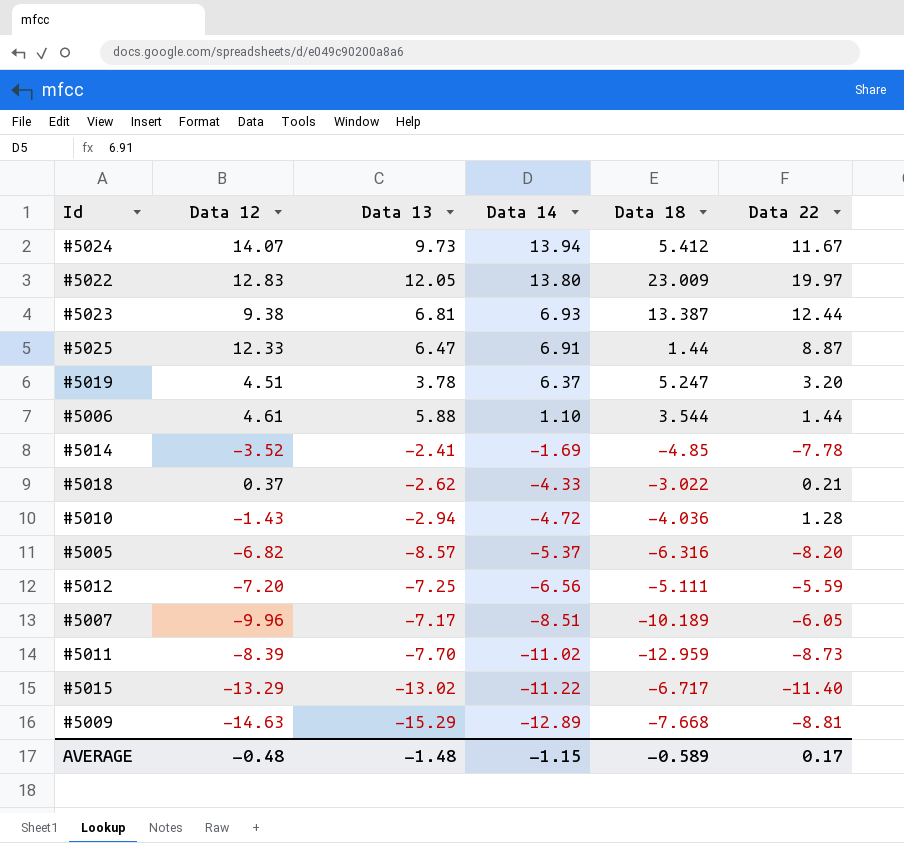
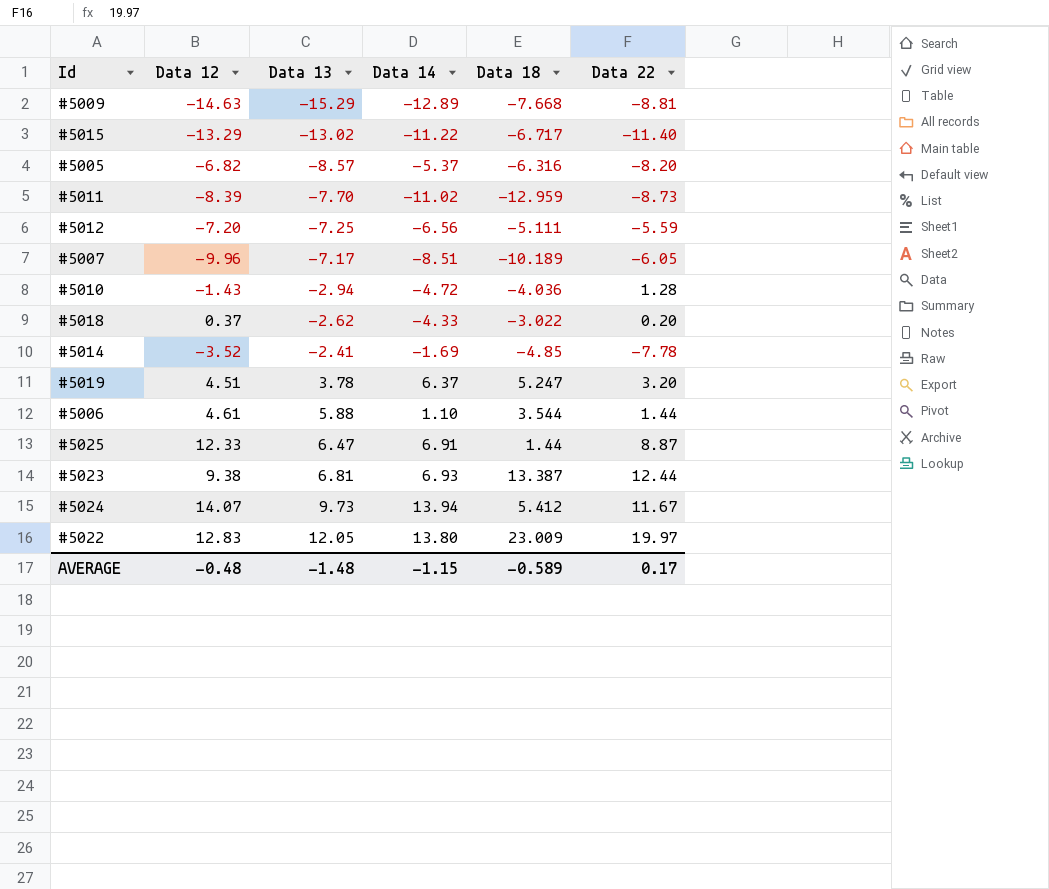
row order: Data 14 descending -> Data 13 ascending
#5018 | Data 22: 0.21 -> 0.20

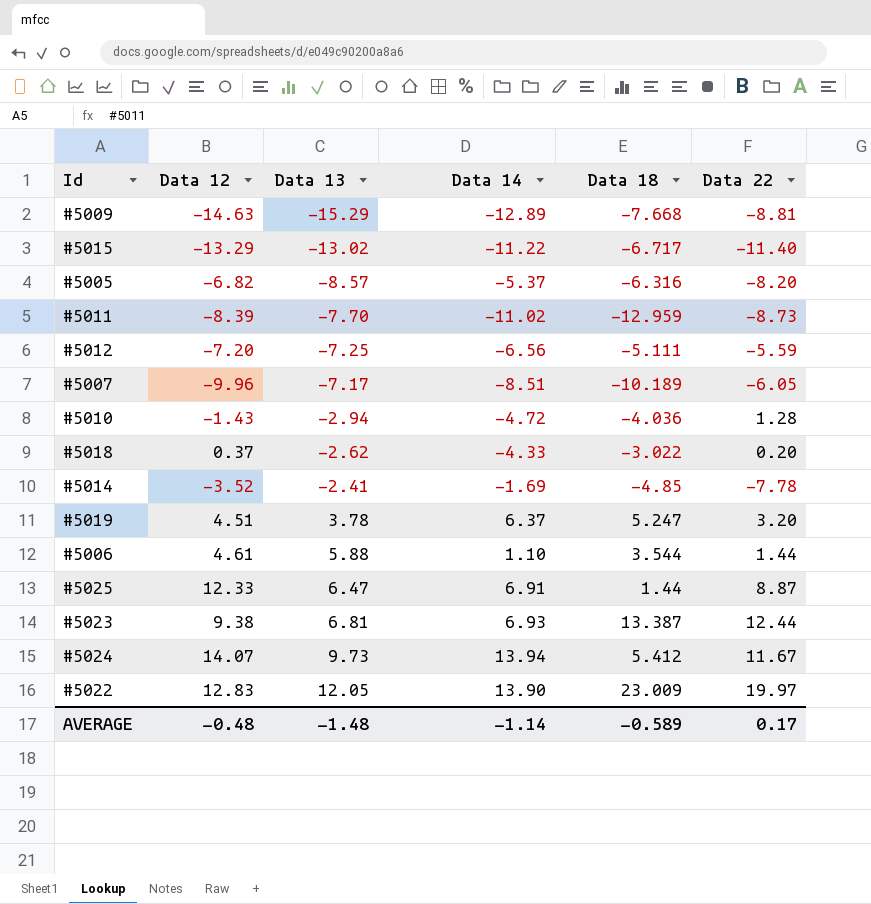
#5022 | Data 14: 13.80 -> 13.90
AVERAGE | Data 14: -1.15 -> -1.14

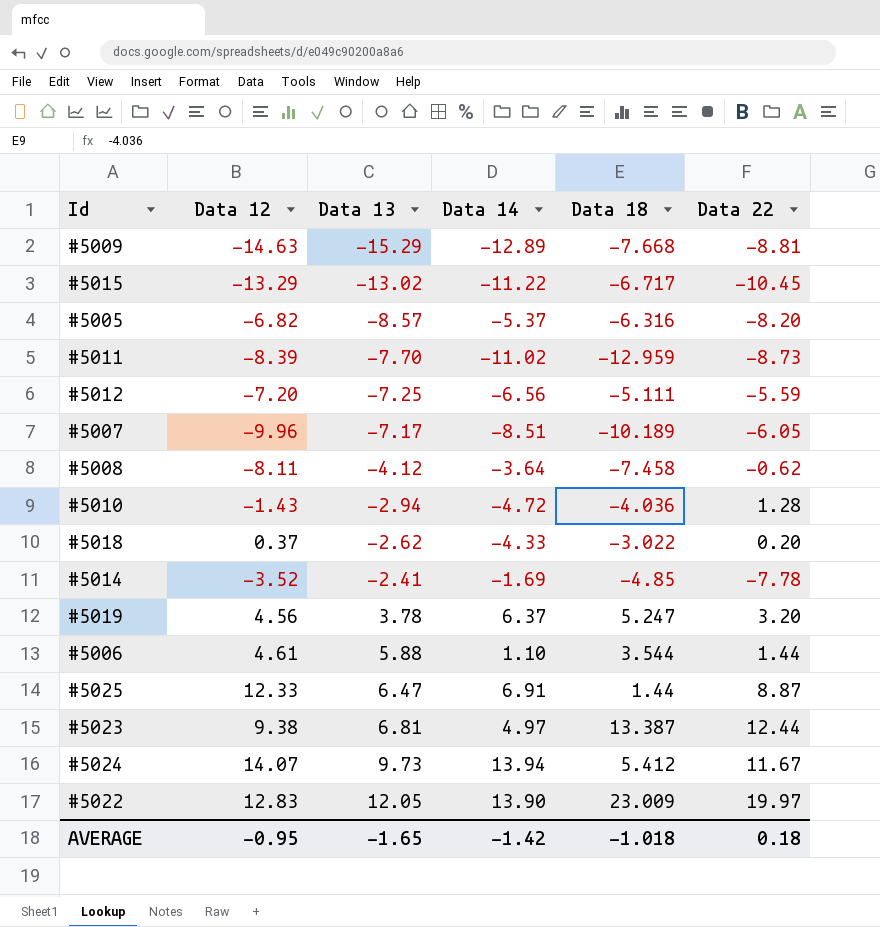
#5015 | Data 22: -11.40 -> -10.45
row #5008: none -> -8.11 | -4.12 | -3.64 | -7.458 | -0.62
#5019 | Data 12: 4.51 -> 4.56
#5023 | Data 14: 6.93 -> 4.97
AVERAGE | Data 12: -0.48 -> -0.95
AVERAGE | Data 13: -1.48 -> -1.65
AVERAGE | Data 14: -1.14 -> -1.42
AVERAGE | Data 18: -0.589 -> -1.018
AVERAGE | Data 22: 0.17 -> 0.18

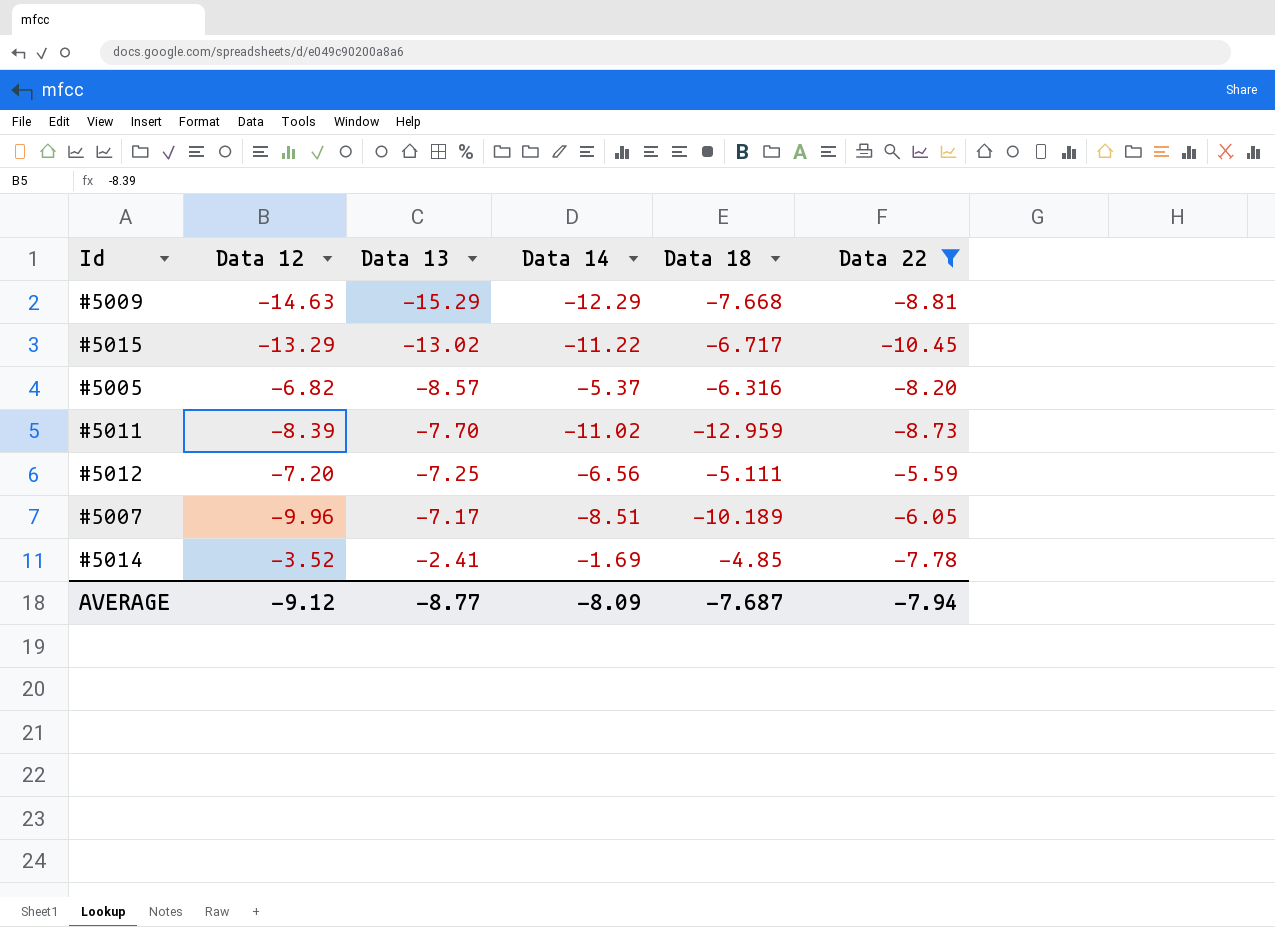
filter: none -> Data 22 <= -5.59
#5009 | Data 14: -12.89 -> -12.29
AVERAGE | Data 12: -0.95 -> -9.12
AVERAGE | Data 13: -1.65 -> -8.77
AVERAGE | Data 14: -1.42 -> -8.09
AVERAGE | Data 18: -1.018 -> -7.687
AVERAGE | Data 22: 0.18 -> -7.94

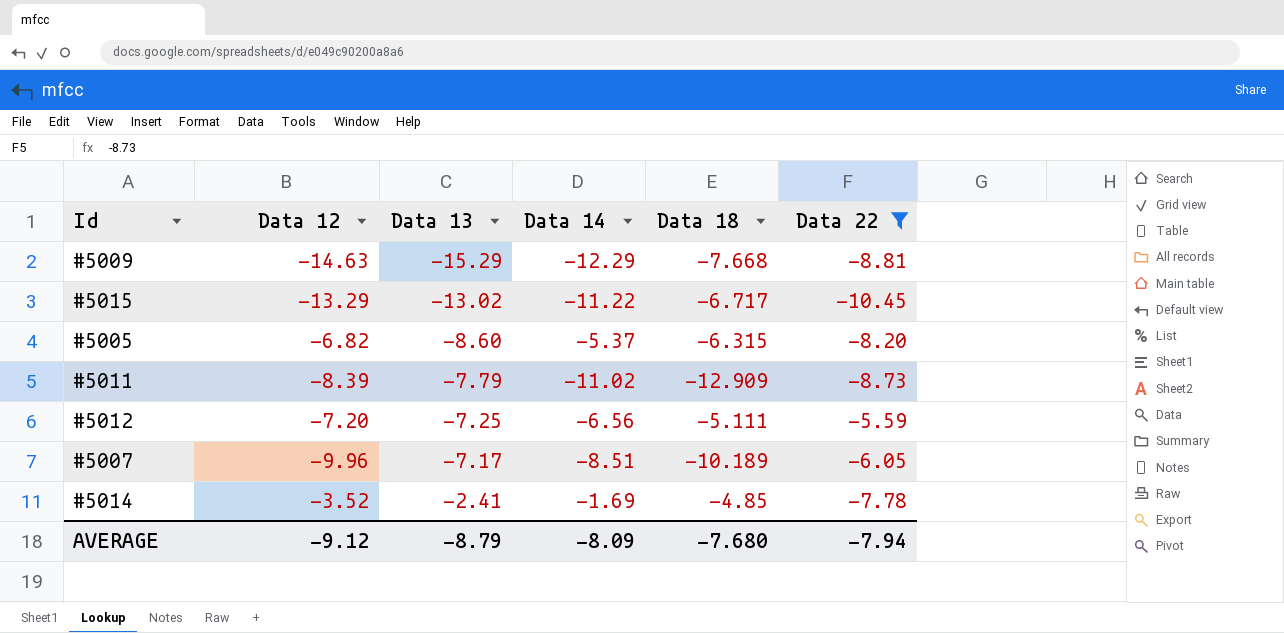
#5005 | Data 13: -8.57 -> -8.60
#5005 | Data 18: -6.316 -> -6.315
#5011 | Data 13: -7.70 -> -7.79
#5011 | Data 18: -12.959 -> -12.909
AVERAGE | Data 13: -8.77 -> -8.79
AVERAGE | Data 18: -7.687 -> -7.680

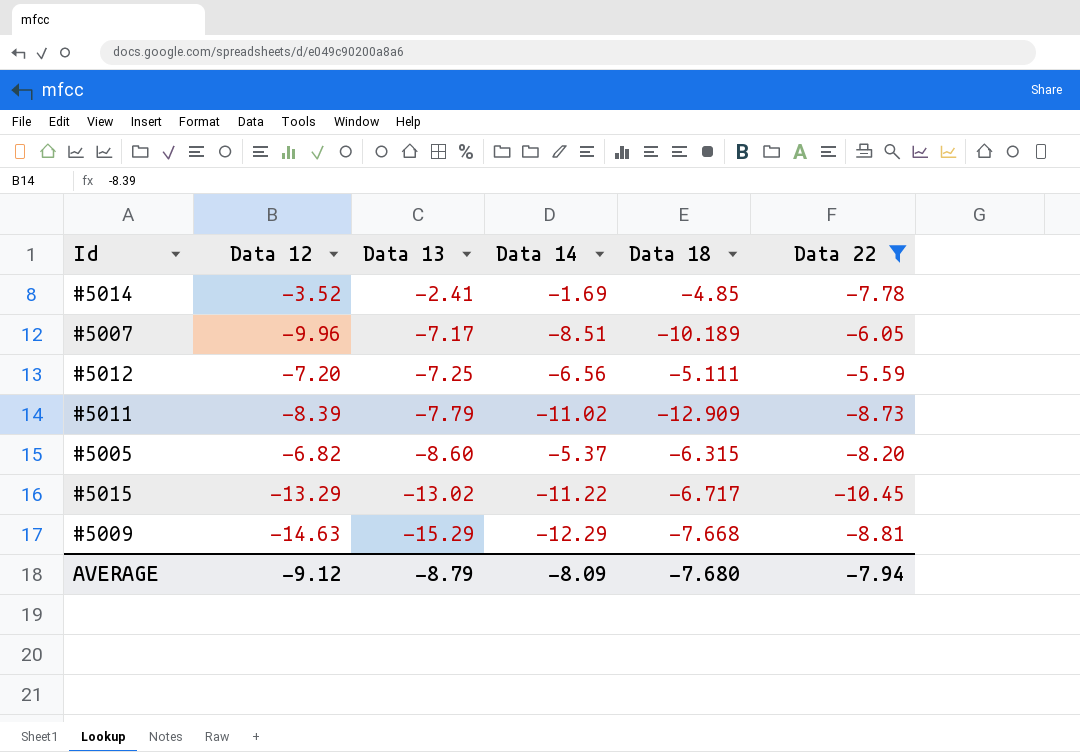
row order: Data 13 ascending -> Data 13 descending

